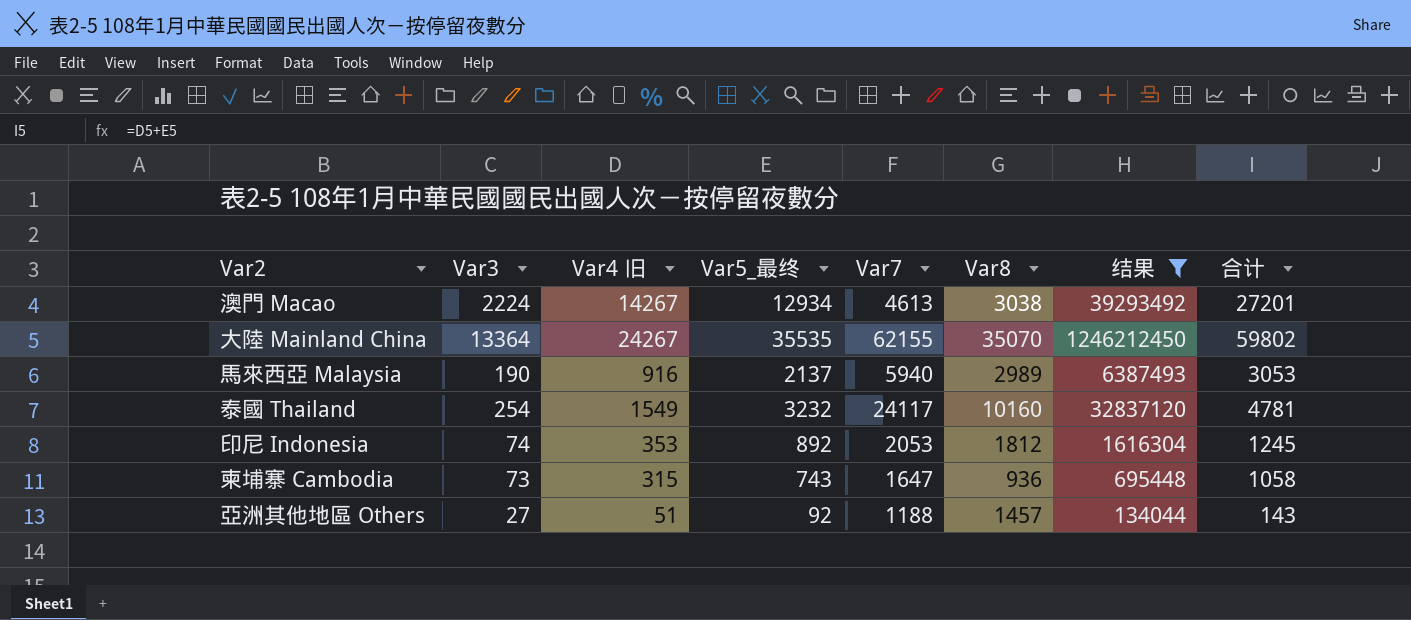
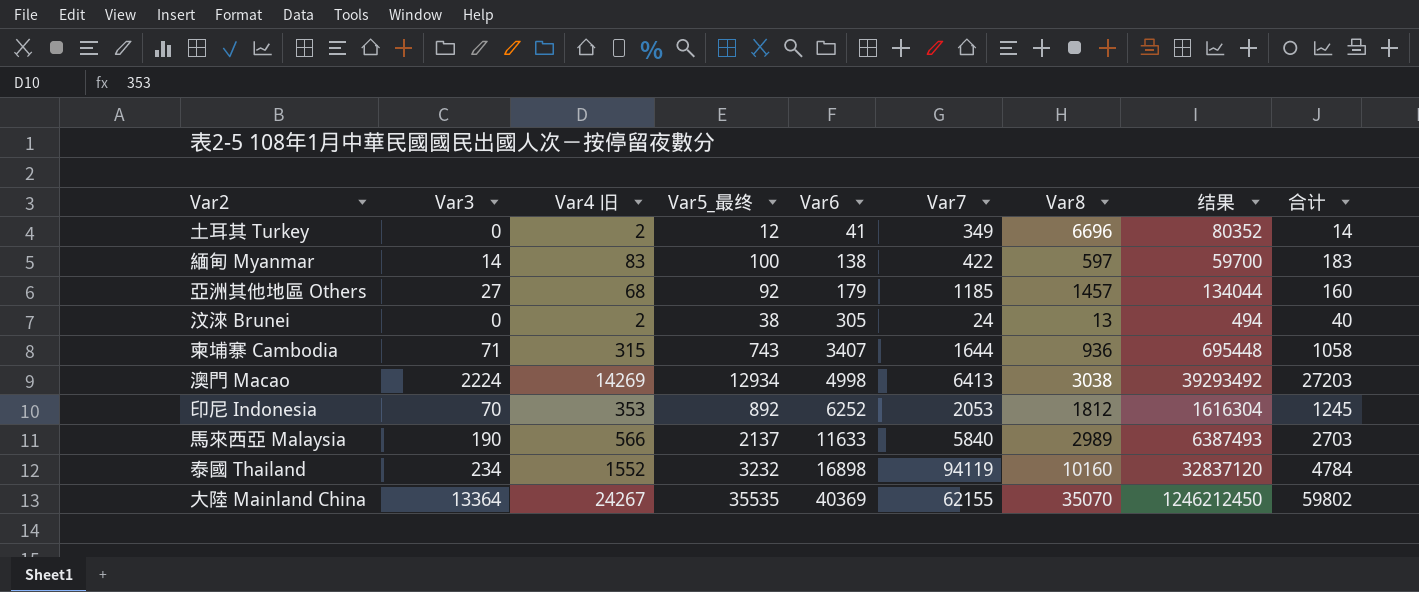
filter: 结果 >= 134044 -> none
row order: none -> Var6 ascending
column Var6 | position: none -> 5
亞洲其他地區 Others | Var4 旧: 51 -> 68
亞洲其他地區 Others | Var7: 1188 -> 1185
亞洲其他地區 Others | 合计: 143 -> 160
柬埔寨 Cambodia | Var3: 73 -> 71
柬埔寨 Cambodia | Var7: 1647 -> 1644
澳門 Macao | Var4 旧: 14267 -> 14269
澳門 Macao | Var7: 4613 -> 6413
澳門 Macao | 合计: 27201 -> 27203
印尼 Indonesia | Var3: 74 -> 70
馬來西亞 Malaysia | Var4 旧: 916 -> 566
馬來西亞 Malaysia | Var7: 5940 -> 5840
馬來西亞 Malaysia | 合计: 3053 -> 2703
泰國 Thailand | Var3: 254 -> 234
泰國 Thailand | Var4 旧: 1549 -> 1552
泰國 Thailand | Var7: 24117 -> 94119
泰國 Thailand | 合计: 4781 -> 4784

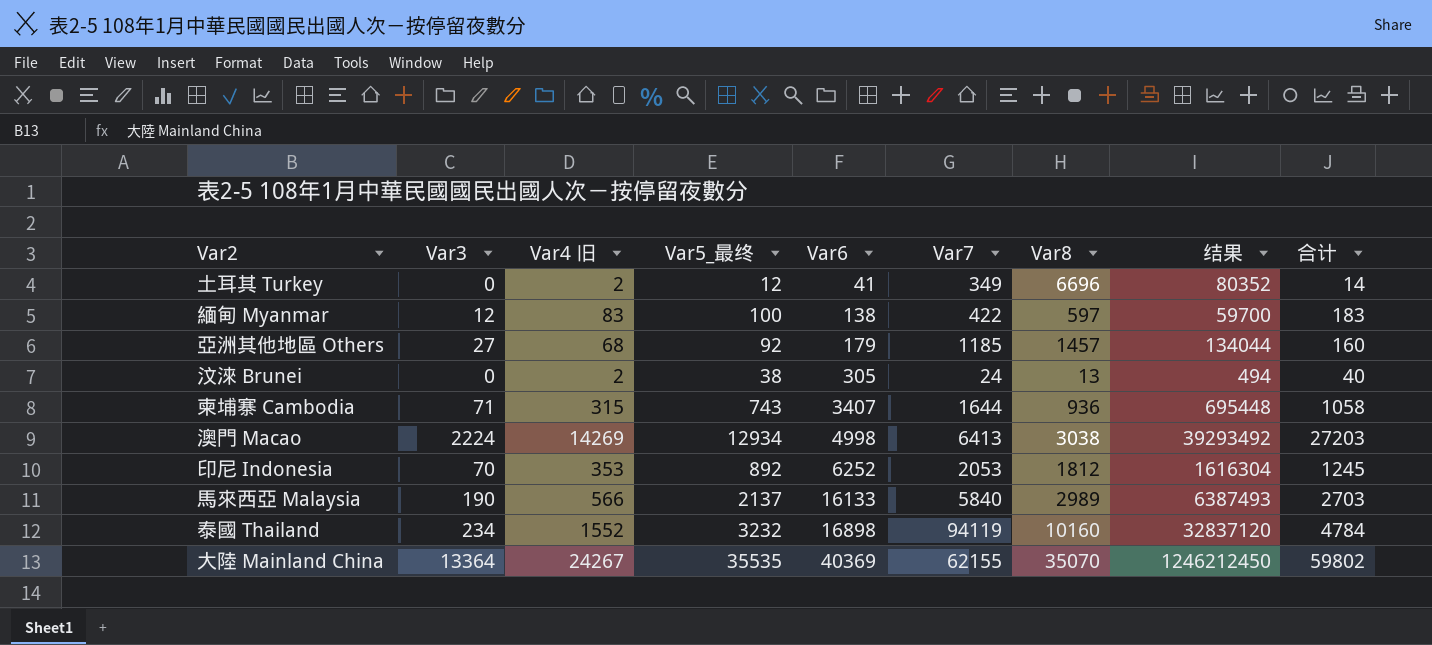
緬甸 Myanmar | Var3: 14 -> 12
馬來西亞 Malaysia | Var6: 11633 -> 16133

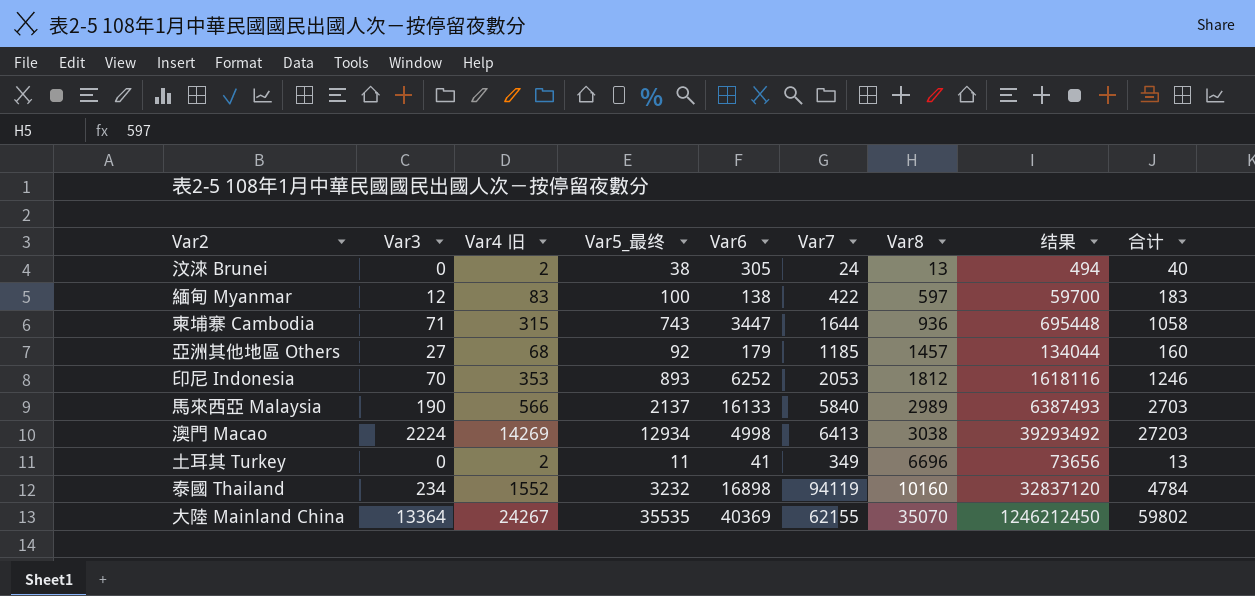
row order: Var6 ascending -> Var8 ascending
柬埔寨 Cambodia | Var6: 3407 -> 3447
印尼 Indonesia | Var5_最终: 892 -> 893
印尼 Indonesia | 结果: 1616304 -> 1618116
印尼 Indonesia | 合计: 1245 -> 1246
土耳其 Turkey | Var5_最终: 12 -> 11
土耳其 Turkey | 结果: 80352 -> 73656
土耳其 Turkey | 合计: 14 -> 13

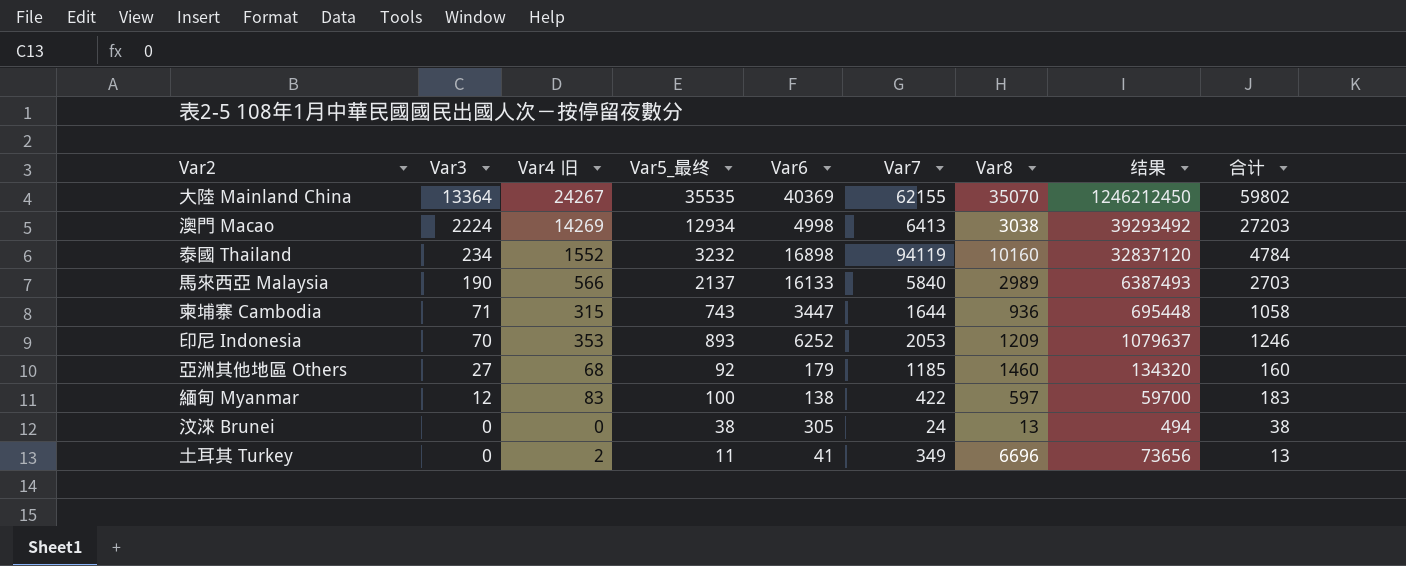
row order: Var8 ascending -> Var3 descending
印尼 Indonesia | Var8: 1812 -> 1209
印尼 Indonesia | 结果: 1618116 -> 1079637
亞洲其他地區 Others | Var8: 1457 -> 1460
亞洲其他地區 Others | 结果: 134044 -> 134320
汶淶 Brunei | Var4 旧: 2 -> 0
汶淶 Brunei | 合计: 40 -> 38

